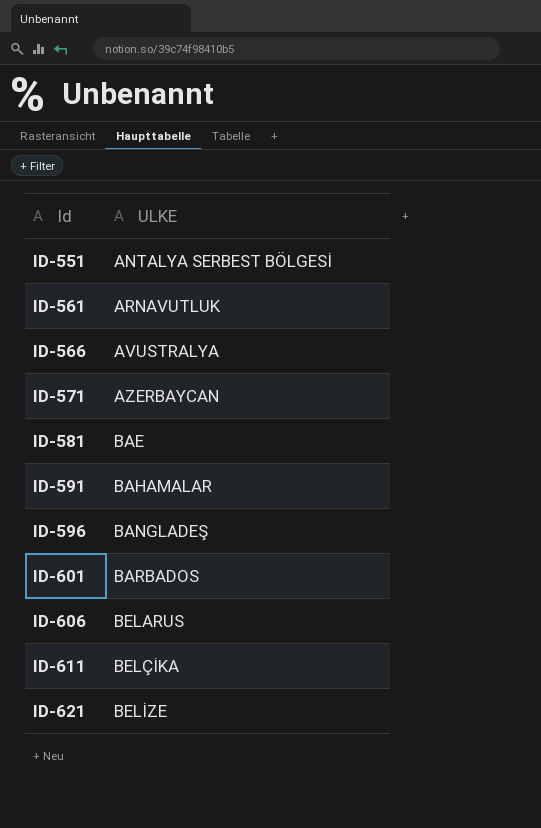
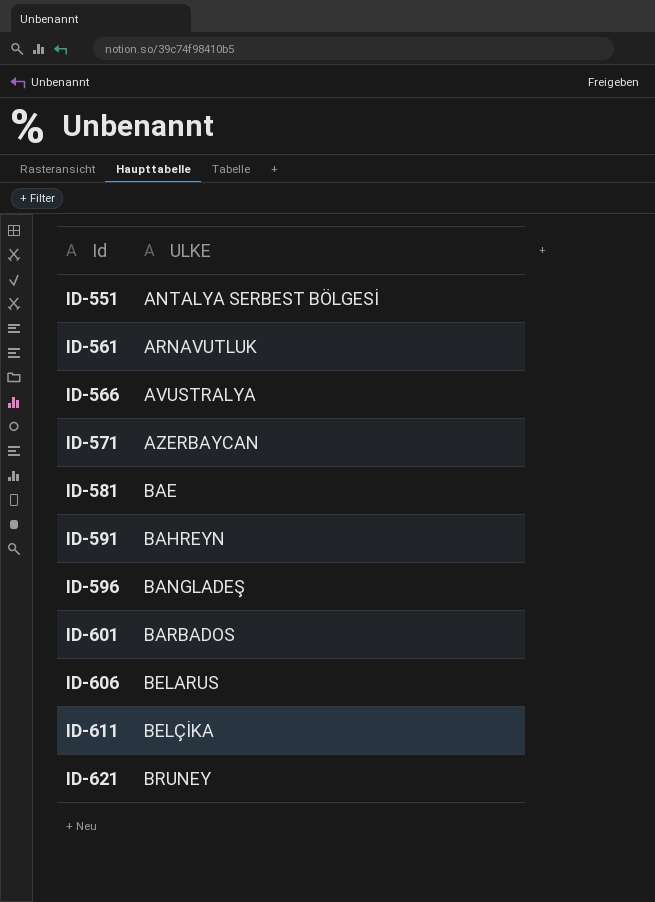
ID-591 | ULKE: BAHAMALAR -> BAHREYN
ID-621 | ULKE: BELİZE -> BRUNEY

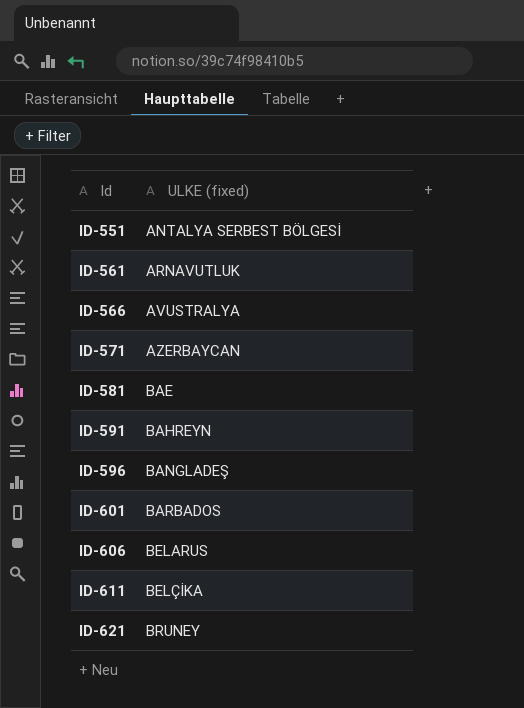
column name: ULKE -> ULKE (fixed)

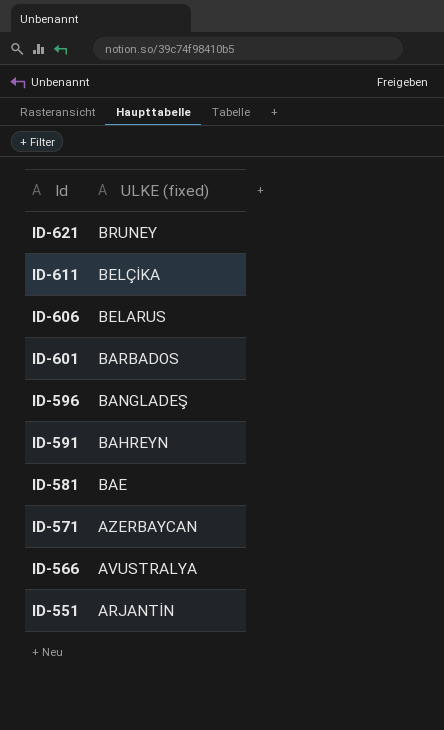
row order: Id ascending -> Id descending
row ID-561: ARNAVUTLUK -> none
ID-551 | ULKE (fixed): ANTALYA SERBEST BÖLGESİ -> ARJANTİN

